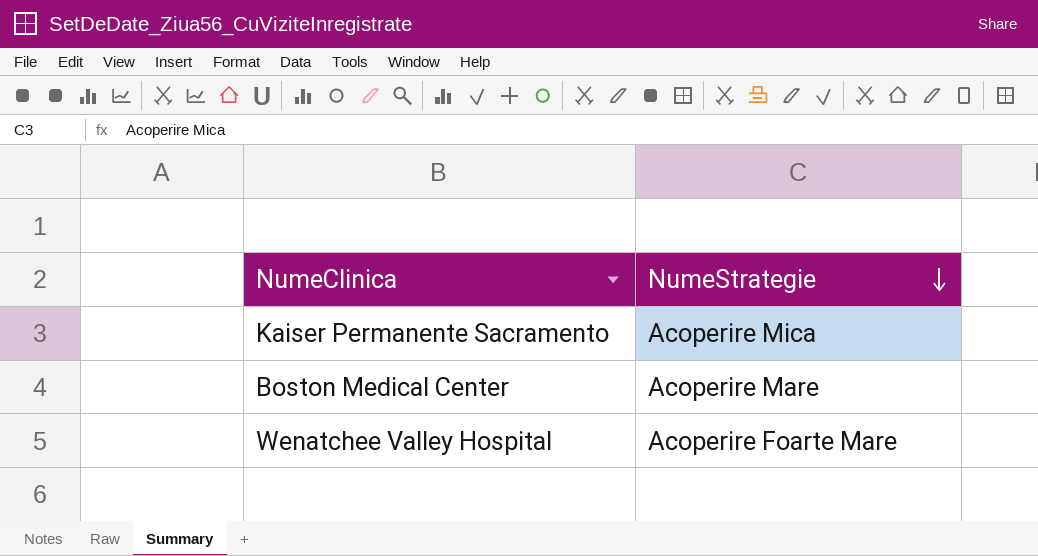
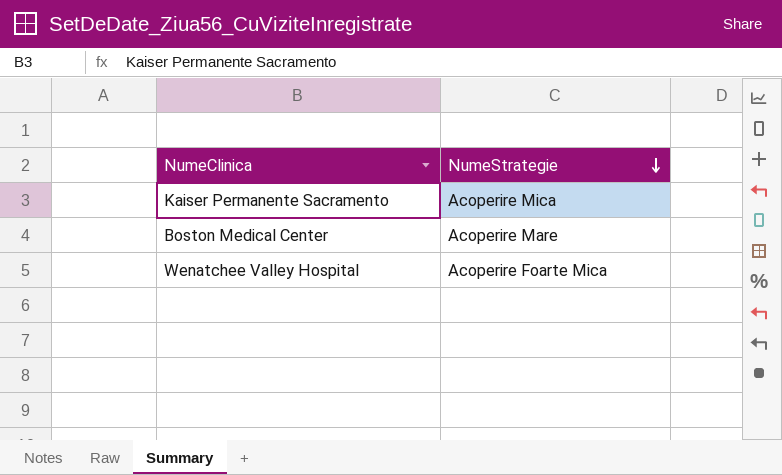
Wenatchee Valley Hospital | NumeStrategie: Acoperire Foarte Mare -> Acoperire Foarte Mica

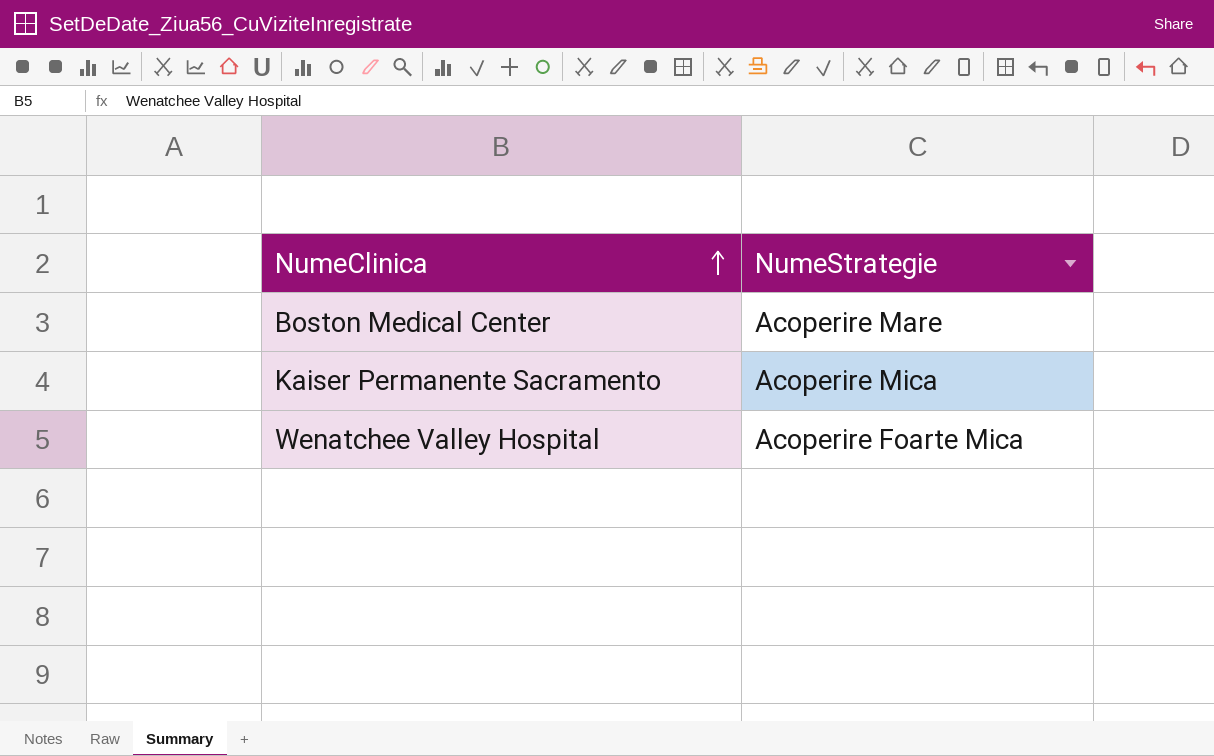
row order: NumeStrategie descending -> NumeClinica ascending

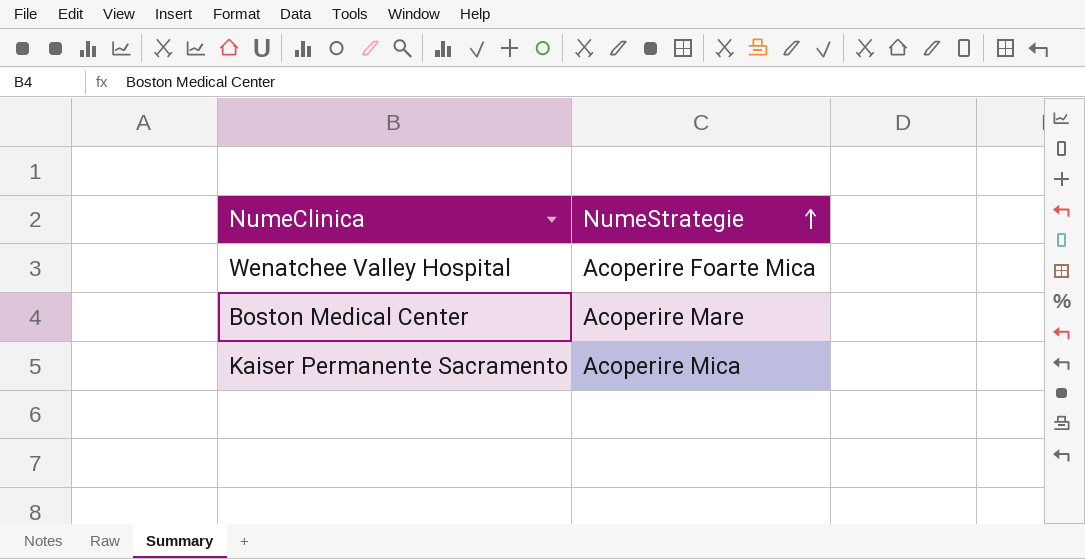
row order: NumeClinica ascending -> NumeStrategie ascending

